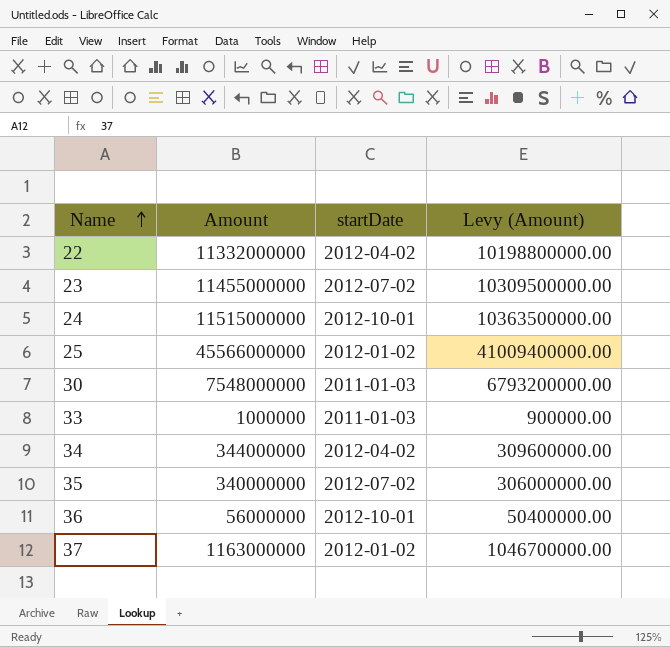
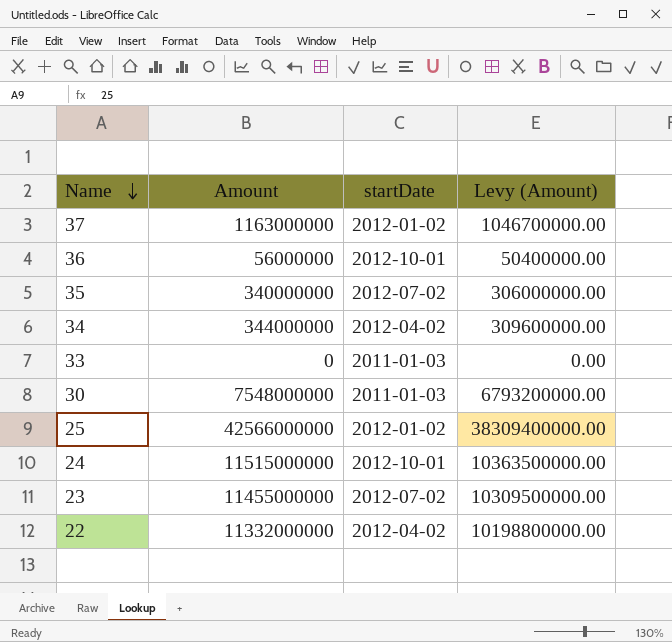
row order: Name ascending -> Name descending
33 | Amount: 1000000 -> 0
33 | Levy (Amount): 900000.00 -> 0.00
25 | Amount: 45566000000 -> 42566000000
25 | Levy (Amount): 41009400000.00 -> 38309400000.00

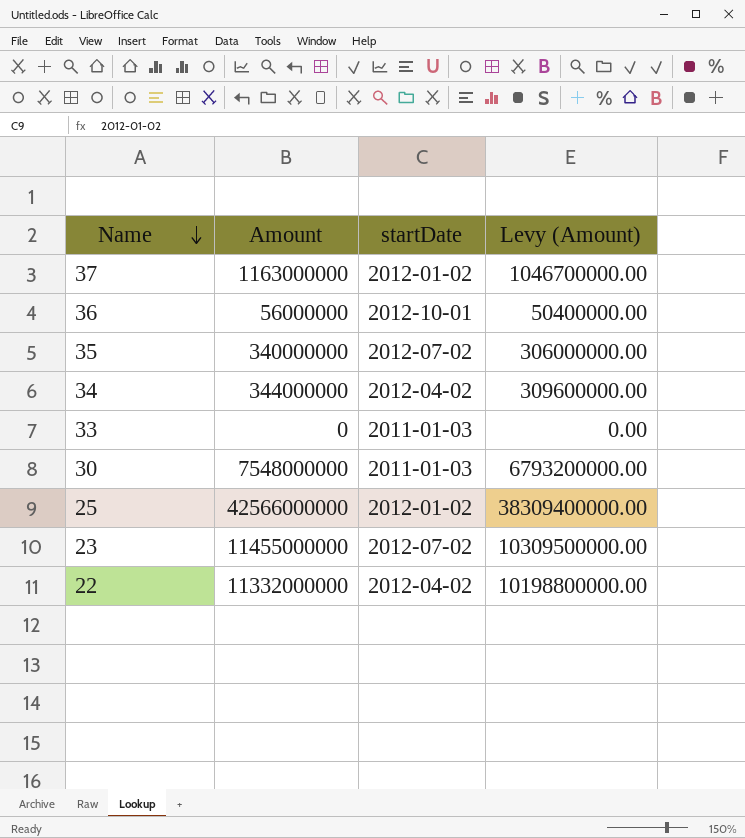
row 24: 11515000000 | 2012-10-01 | 10363500000.00 -> none

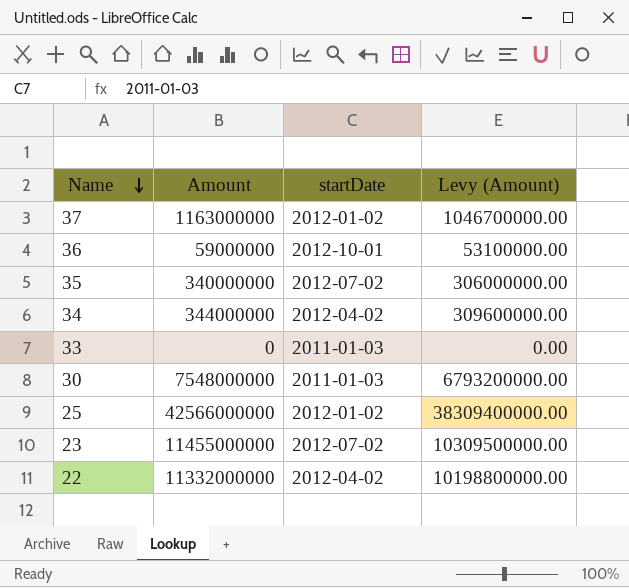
36 | Amount: 56000000 -> 59000000
36 | Levy (Amount): 50400000.00 -> 53100000.00

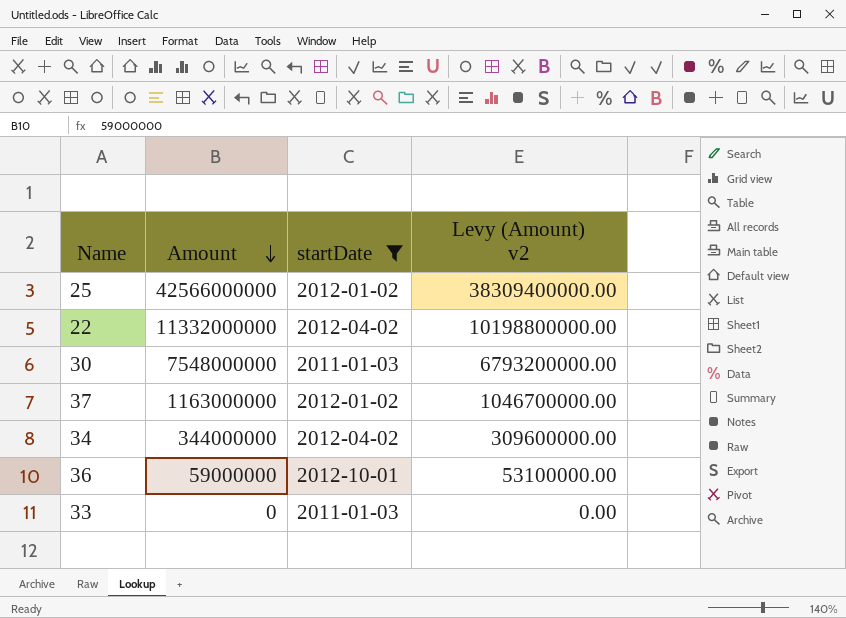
filter: none -> startDate != 2012-07-02
row order: Name descending -> Amount descending
column name: Levy (Amount) -> Levy (Amount) v2

